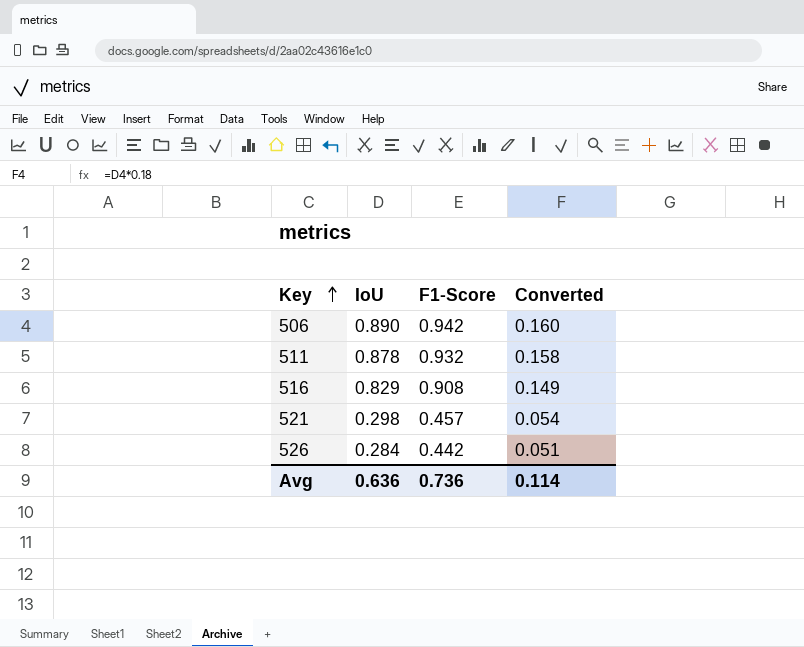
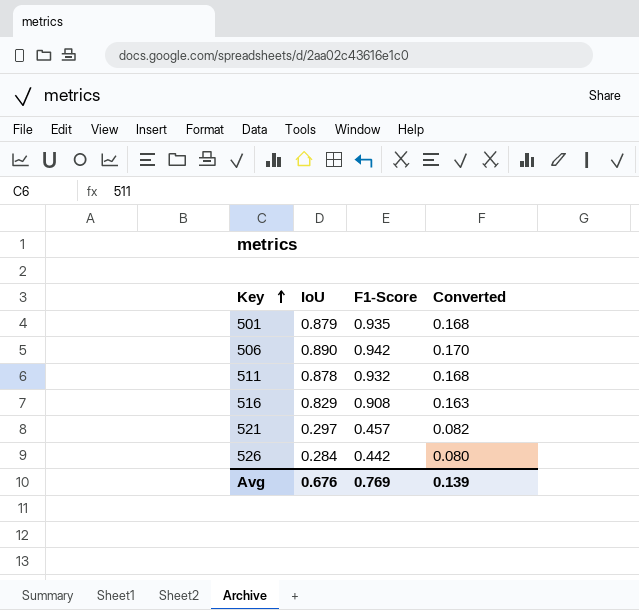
column Converted | formula: [IoU] * 0.18 -> [F1-Score] * 0.18
row 501: none -> 0.879 | 0.935 | 0.168
521 | IoU: 0.298 -> 0.297
Avg | IoU: 0.636 -> 0.676
Avg | F1-Score: 0.736 -> 0.769
Avg | Converted: 0.114 -> 0.139

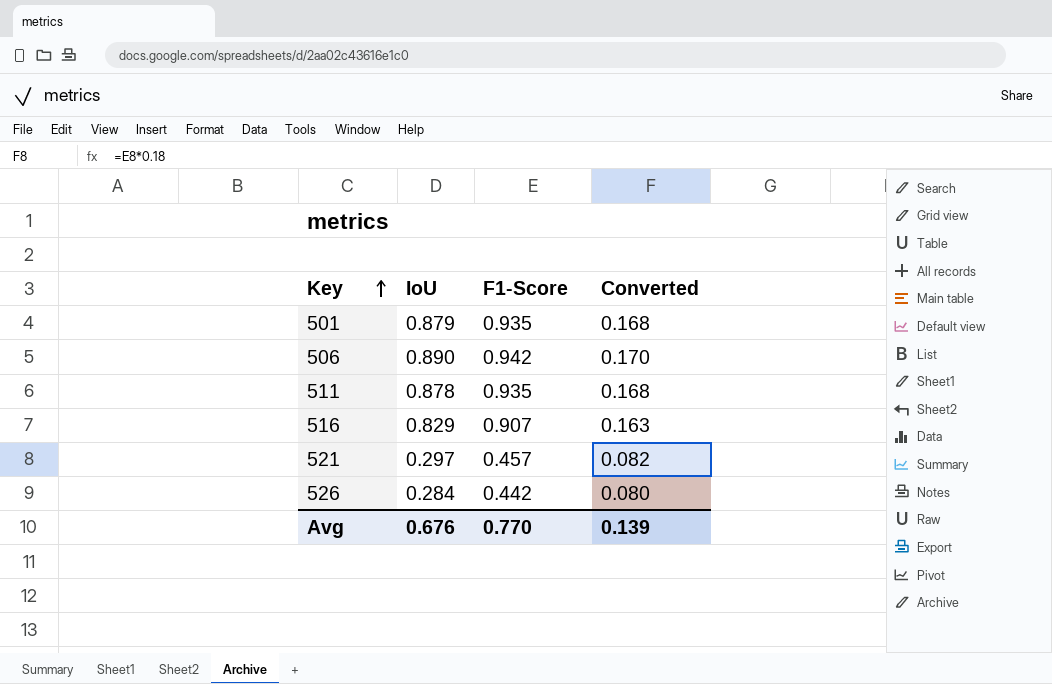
511 | F1-Score: 0.932 -> 0.935
516 | F1-Score: 0.908 -> 0.907
Avg | F1-Score: 0.769 -> 0.770

